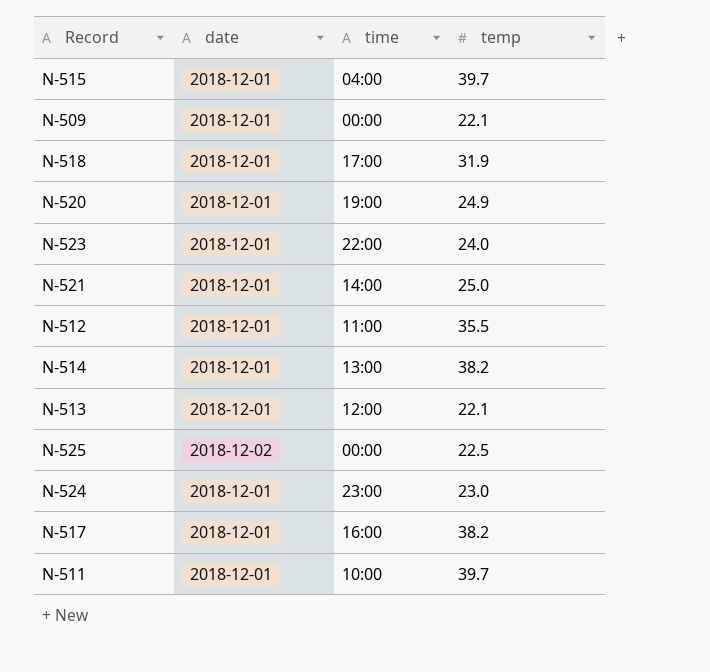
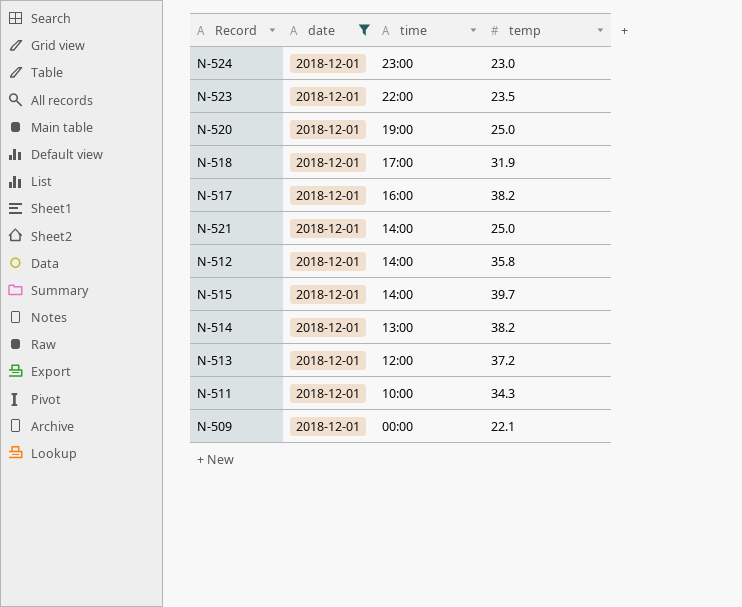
filter: none -> date = 2018-12-01
row order: none -> time descending
N-523 | temp: 24.0 -> 23.5
N-520 | temp: 24.9 -> 25.0
N-512 | time: 11:00 -> 14:00
N-512 | temp: 35.5 -> 35.8
N-515 | time: 04:00 -> 14:00
N-513 | temp: 22.1 -> 37.2
N-511 | temp: 39.7 -> 34.3

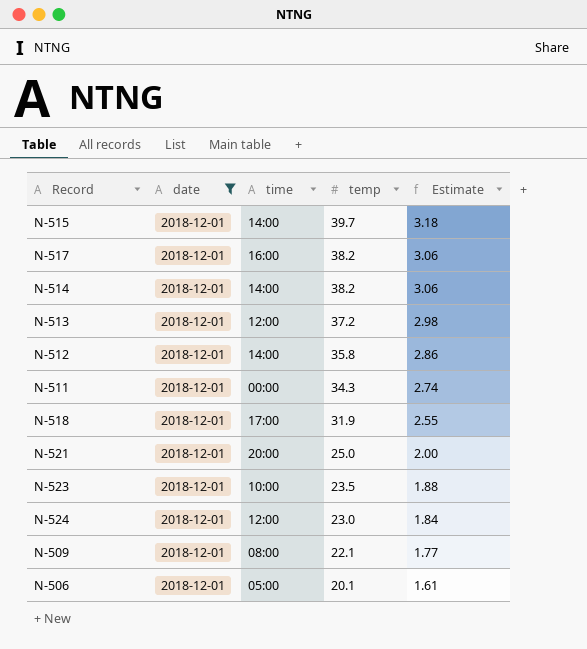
row order: time descending -> temp descending
column Estimate | formula: none -> [temp] * 0.08
row N-520: 2018-12-01 | 19:00 | 25.0 -> none
N-514 | time: 13:00 -> 14:00
N-511 | time: 10:00 -> 00:00
N-521 | time: 14:00 -> 20:00
N-523 | time: 22:00 -> 10:00
N-524 | time: 23:00 -> 12:00
N-509 | time: 00:00 -> 08:00
row N-506: none -> 2018-12-01 | 05:00 | 20.1 | 1.61

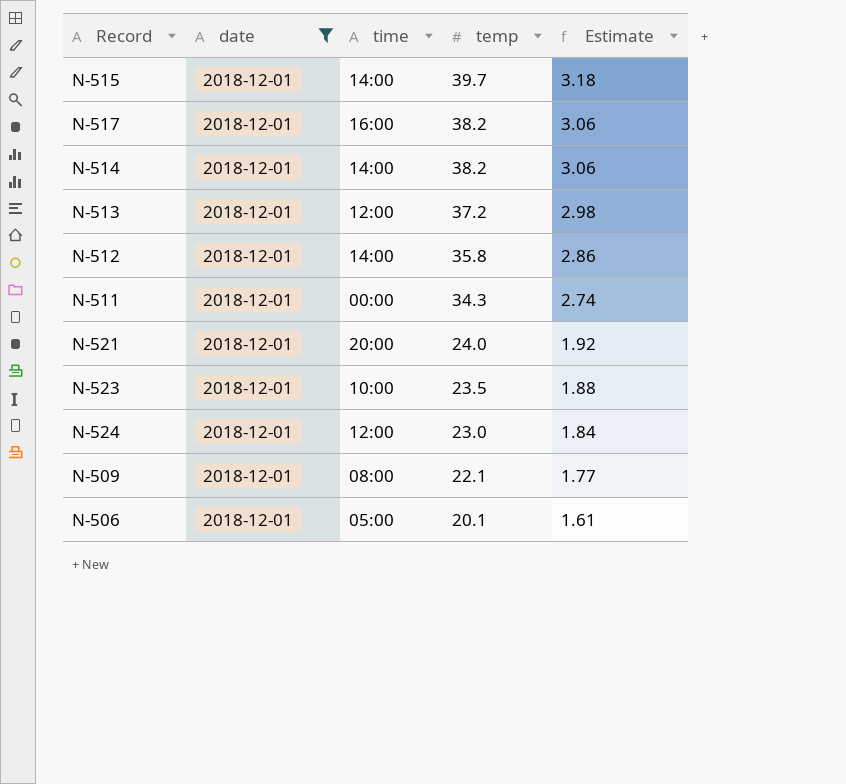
row N-518: 2018-12-01 | 17:00 | 31.9 | 2.55 -> none
N-521 | temp: 25.0 -> 24.0
N-521 | Estimate: 2.00 -> 1.92

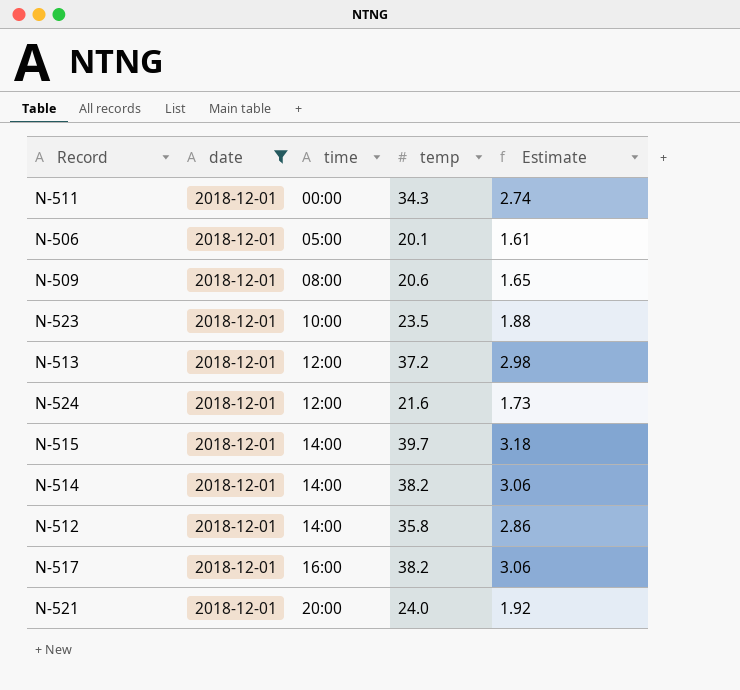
row order: temp descending -> time ascending
N-509 | temp: 22.1 -> 20.6
N-509 | Estimate: 1.77 -> 1.65
N-524 | temp: 23.0 -> 21.6
N-524 | Estimate: 1.84 -> 1.73

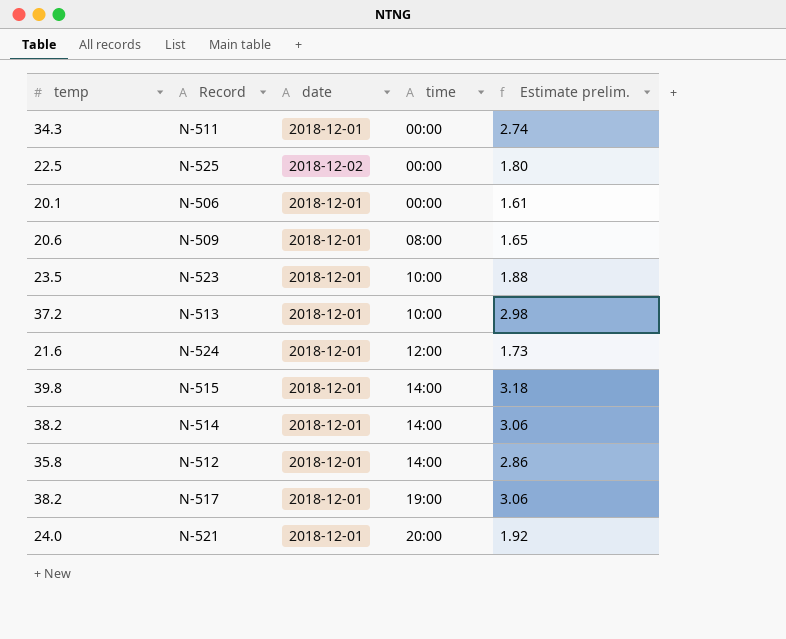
filter: date = 2018-12-01 -> none
column temp | position: 4 -> 1
column name: Estimate -> Estimate prelim.
N-506 | time: 05:00 -> 00:00
N-513 | time: 12:00 -> 10:00
N-515 | temp: 39.7 -> 39.8
N-517 | time: 16:00 -> 19:00

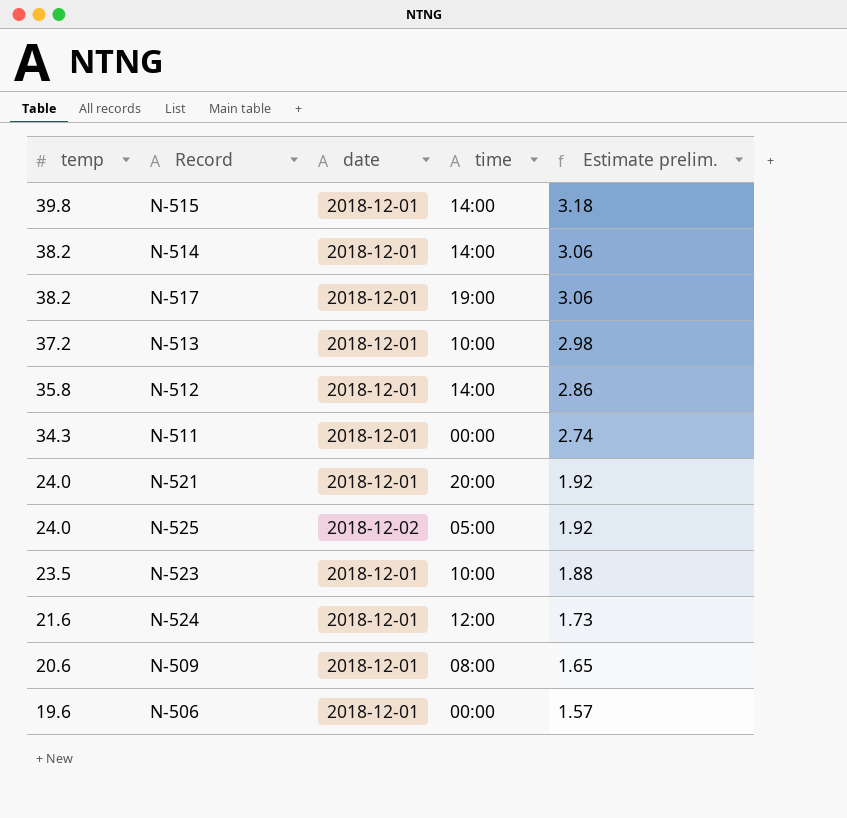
row order: time ascending -> temp descending
N-525 | temp: 22.5 -> 24.0
N-525 | time: 00:00 -> 05:00
N-525 | Estimate prelim.: 1.80 -> 1.92
N-506 | temp: 20.1 -> 19.6
N-506 | Estimate prelim.: 1.61 -> 1.57

